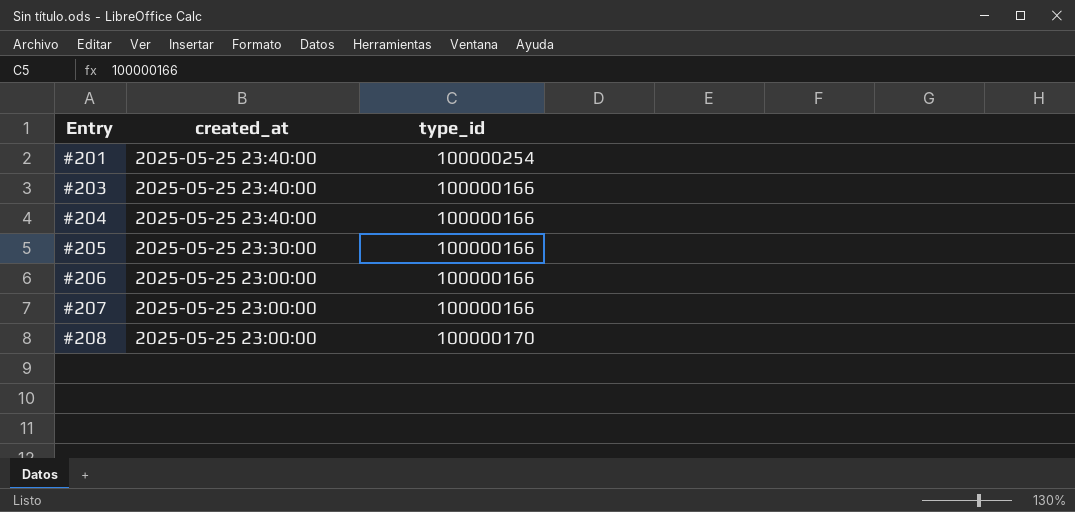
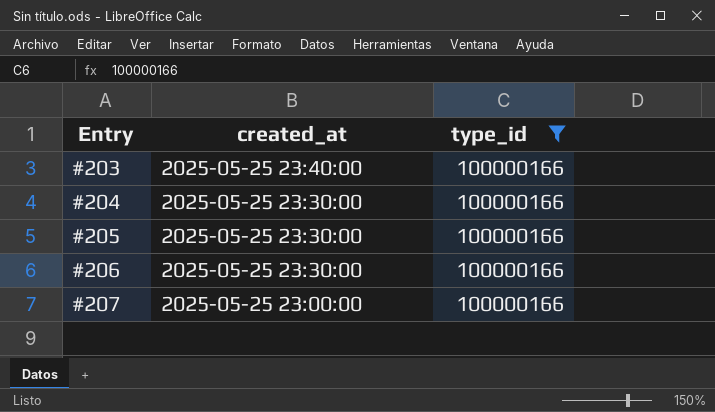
filter: none -> type_id = 100000166
#204 | created_at: 2025-05-25 23:40:00 -> 2025-05-25 23:30:00
#206 | created_at: 2025-05-25 23:00:00 -> 2025-05-25 23:30:00

